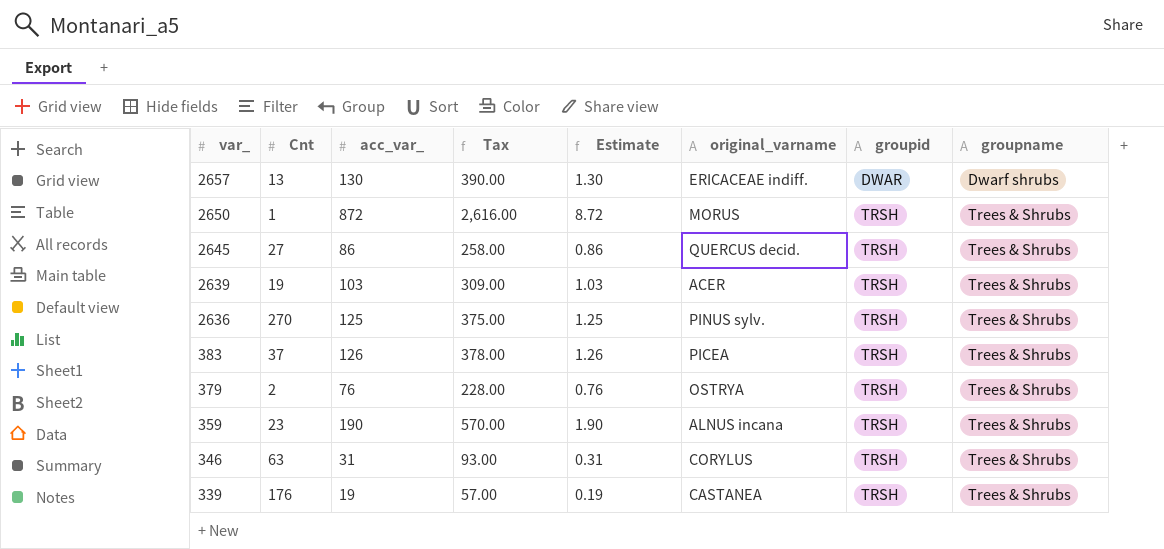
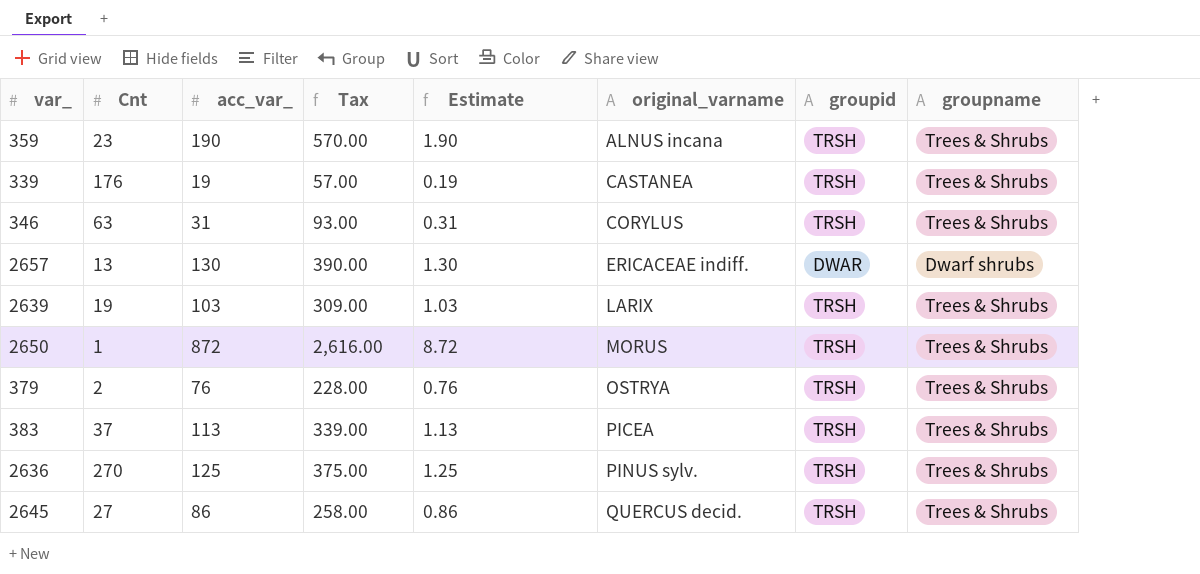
row order: var_ descending -> original_varname ascending
2639 | original_varname: ACER -> LARIX
383 | acc_var_: 126 -> 113
383 | Tax: 378.00 -> 339.00
383 | Estimate: 1.26 -> 1.13

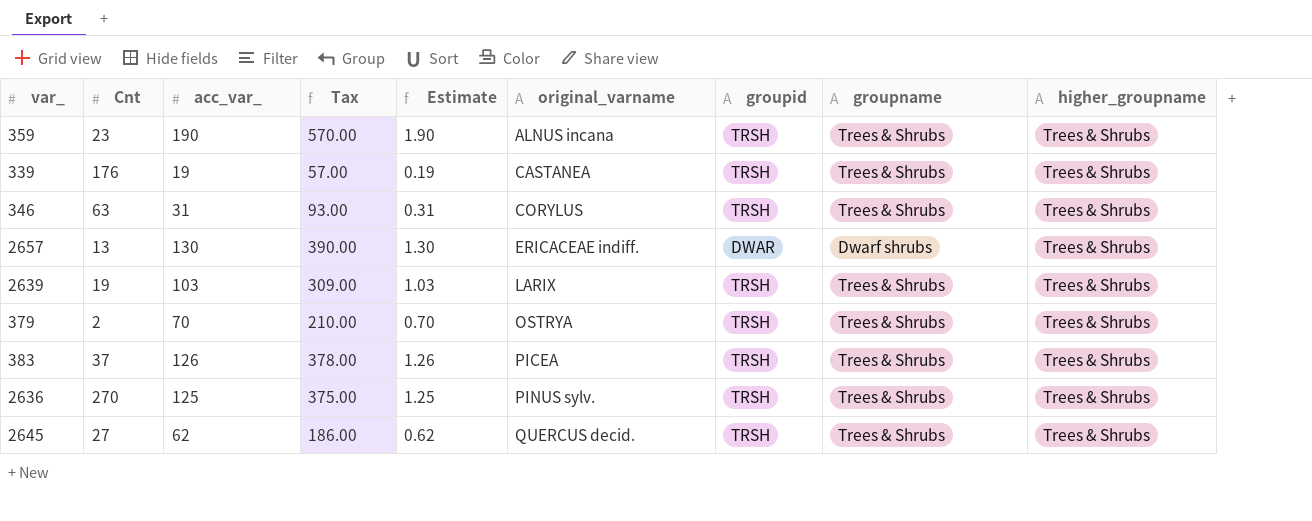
column higher_groupname | position: none -> 9
row 2650: 1 | 872 | 2,616.00 | 8.72 | MORUS | TRSH | Trees & Shrubs -> none
379 | acc_var_: 76 -> 70
379 | Tax: 228.00 -> 210.00
379 | Estimate: 0.76 -> 0.70
383 | acc_var_: 113 -> 126
383 | Tax: 339.00 -> 378.00
383 | Estimate: 1.13 -> 1.26
2645 | acc_var_: 86 -> 62
2645 | Tax: 258.00 -> 186.00
2645 | Estimate: 0.86 -> 0.62

